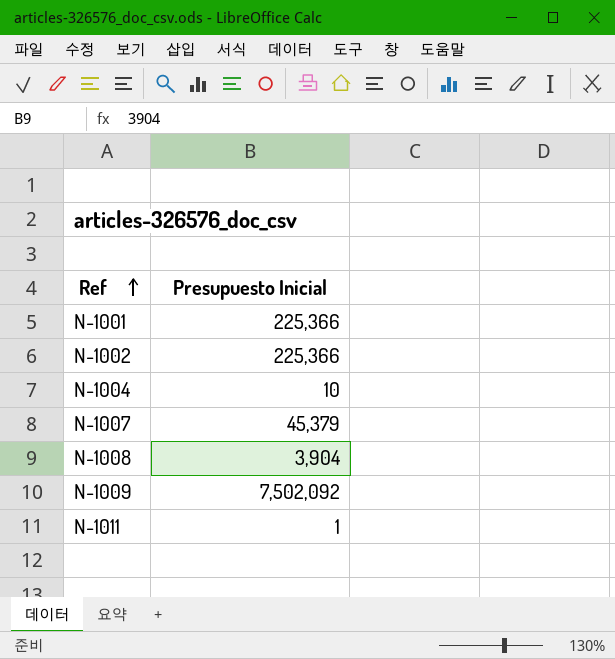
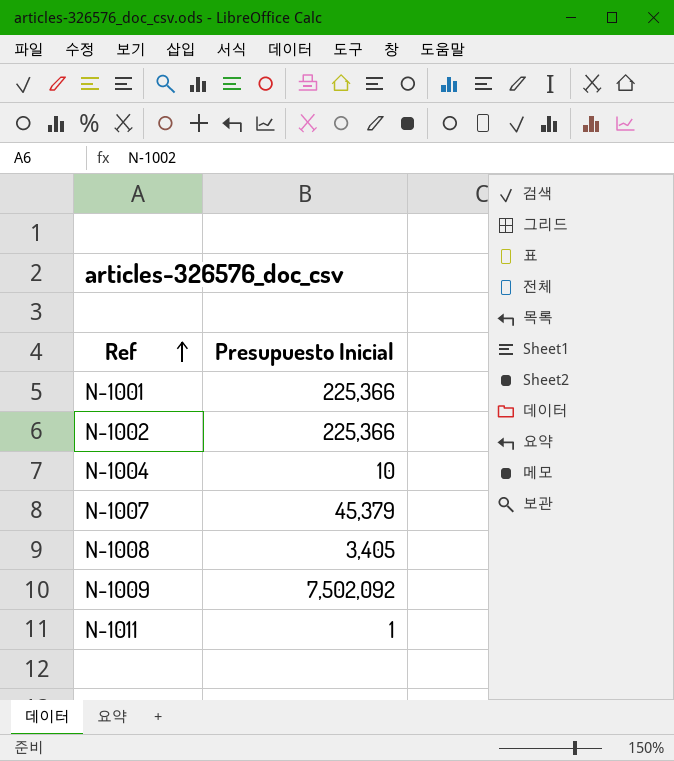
N-1008 | Presupuesto Inicial: 3,904 -> 3,405

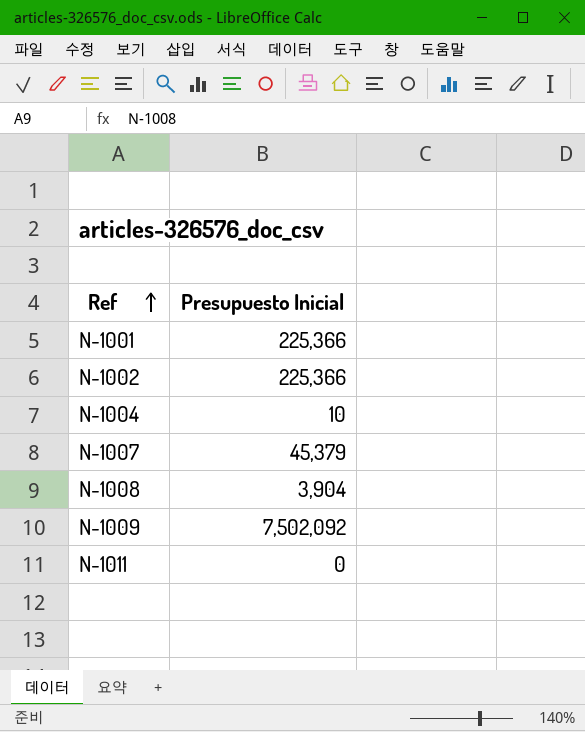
N-1008 | Presupuesto Inicial: 3,405 -> 3,904
N-1011 | Presupuesto Inicial: 1 -> 0

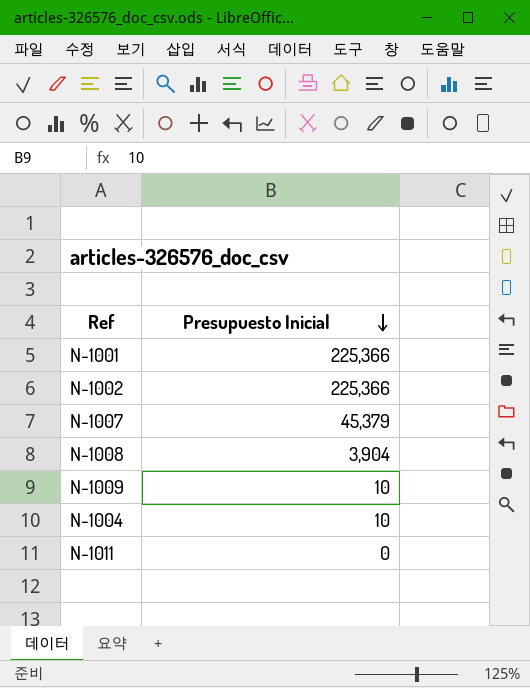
row order: Ref ascending -> Presupuesto Inicial descending
N-1009 | Presupuesto Inicial: 7,502,092 -> 10

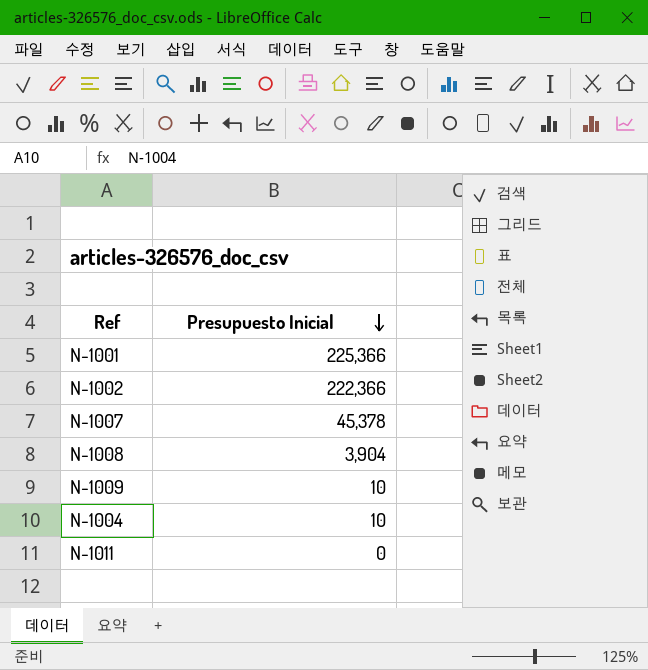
N-1002 | Presupuesto Inicial: 225,366 -> 222,366
N-1007 | Presupuesto Inicial: 45,379 -> 45,378

